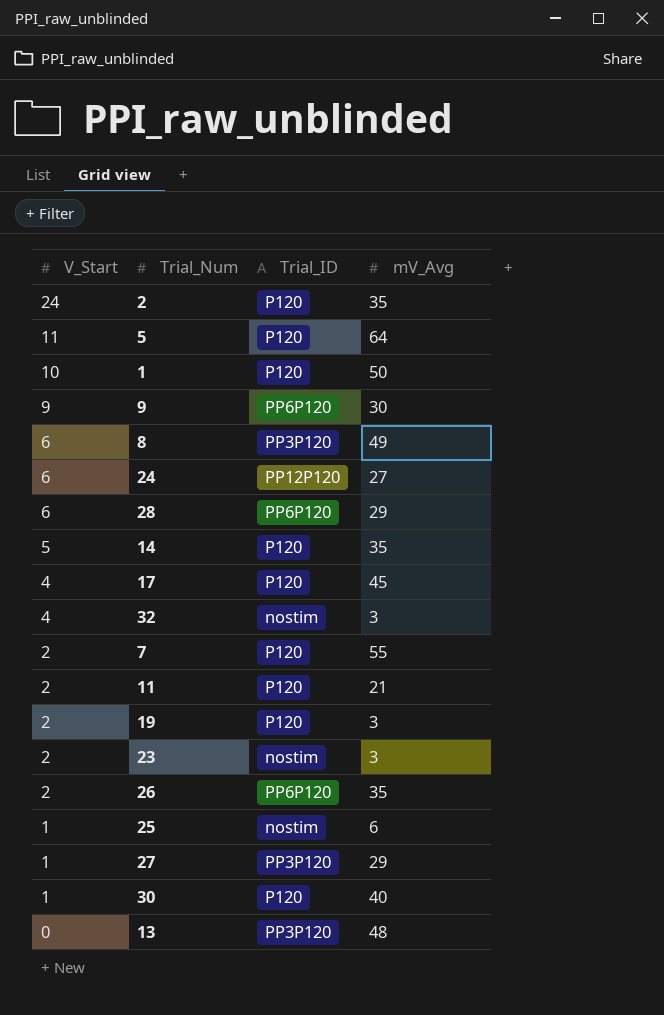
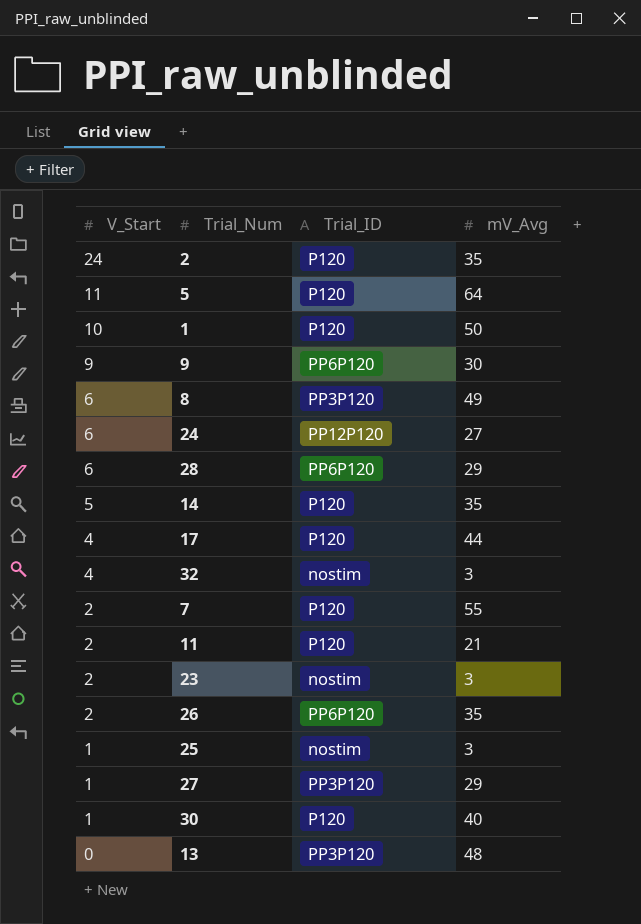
row 19: 2 | P120 | 3 -> none
17 | mV_Avg: 45 -> 44
25 | mV_Avg: 6 -> 3

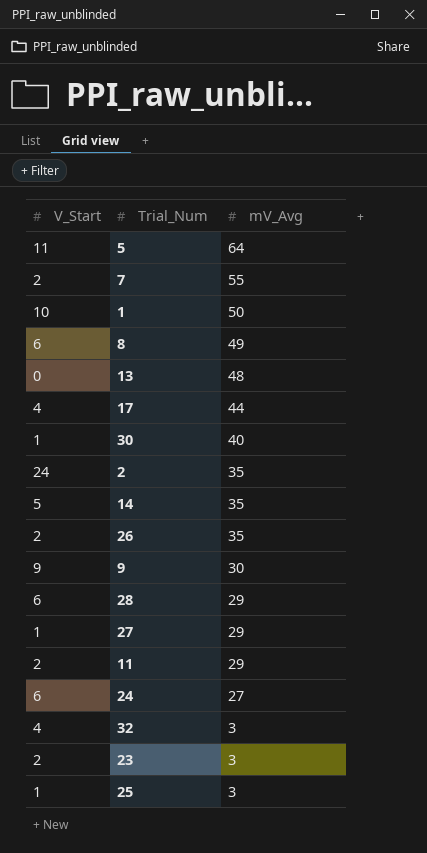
row order: V_Start descending -> mV_Avg descending
column Trial_ID | position: 3 -> none
11 | mV_Avg: 21 -> 29

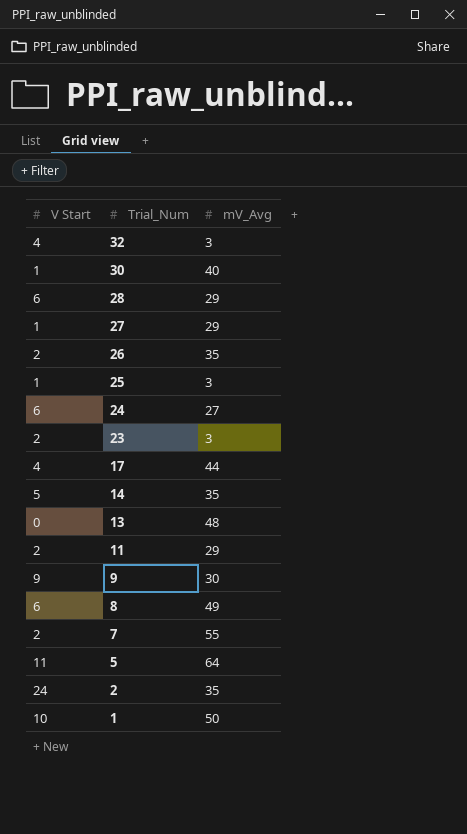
row order: mV_Avg descending -> Trial_Num descending
column name: V_Start -> V Start

